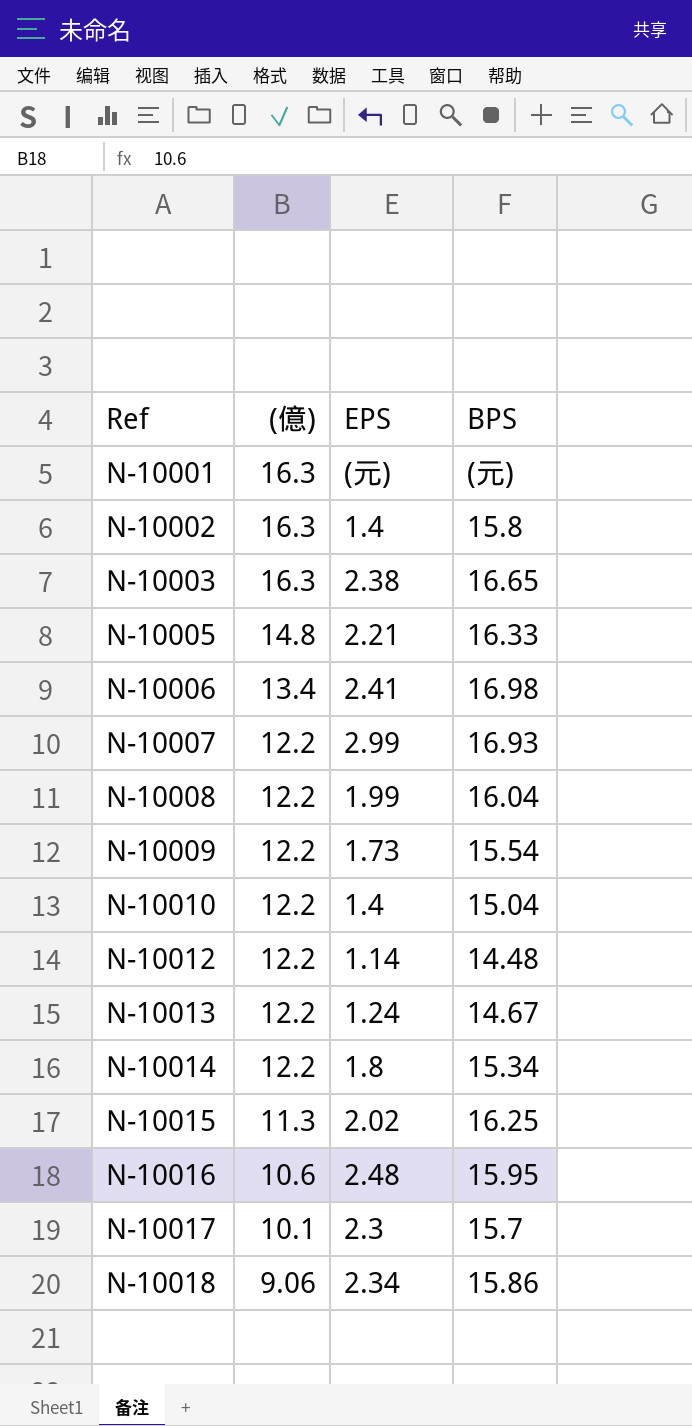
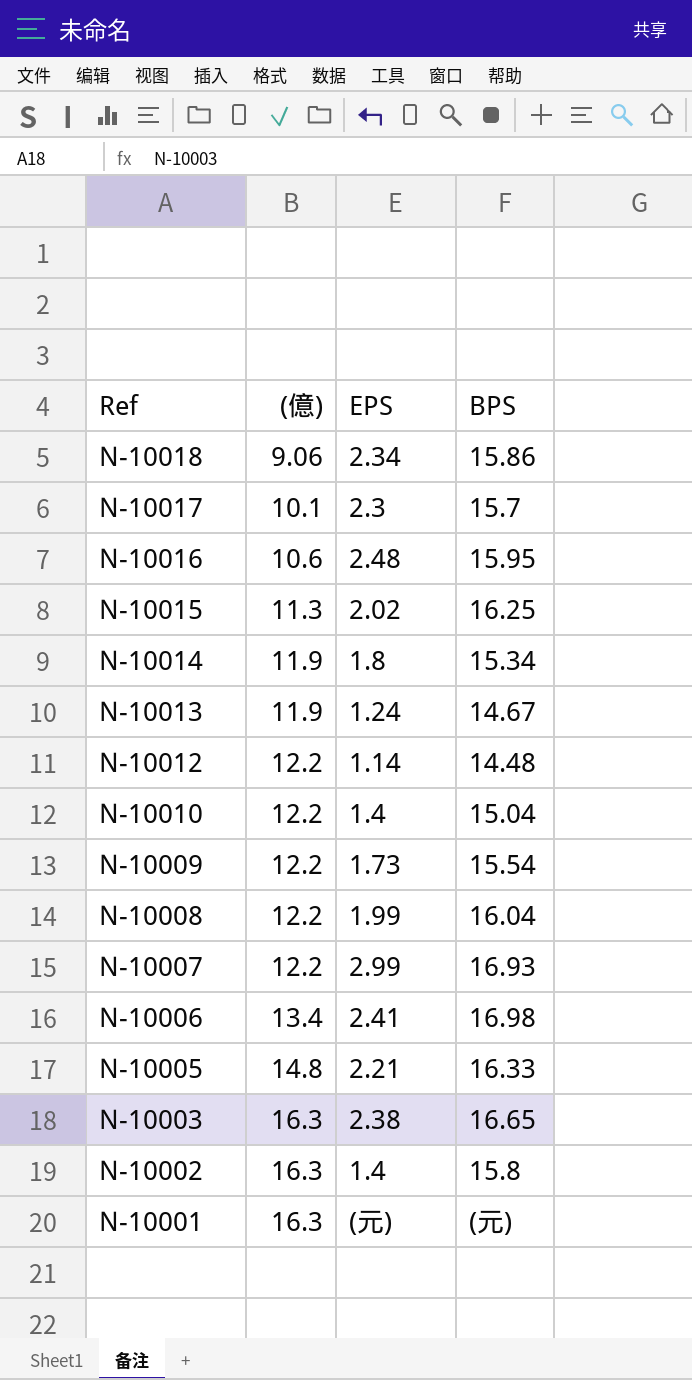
row order: Ref ascending -> Ref descending
N-10014 | (億): 12.2 -> 11.9
N-10013 | (億): 12.2 -> 11.9

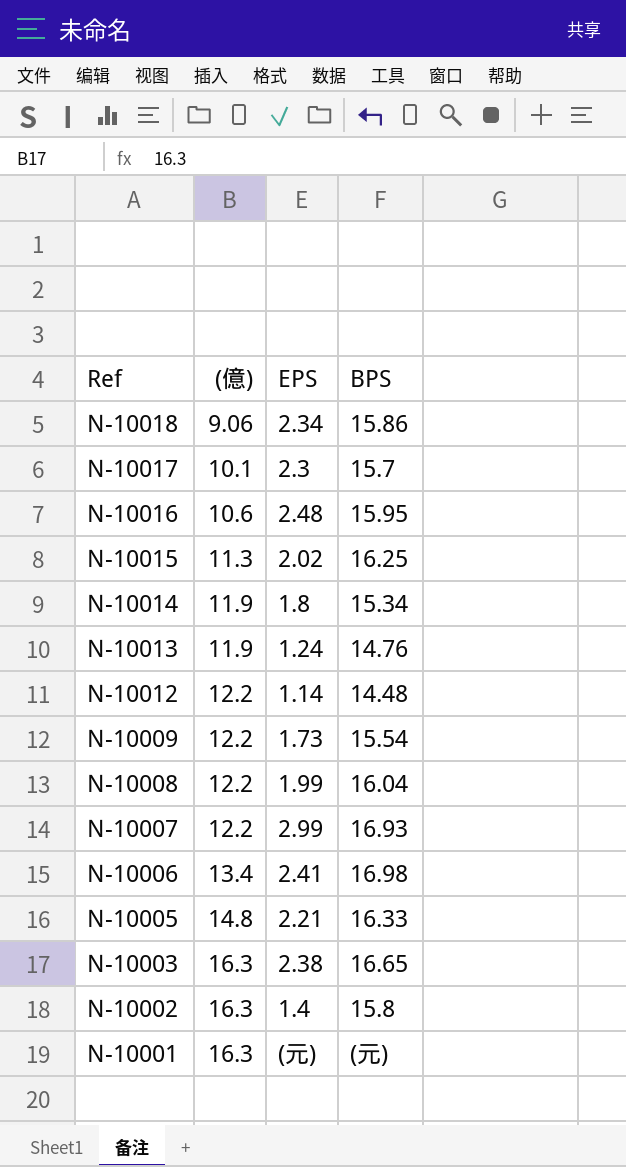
row N-10010: 12.2 | 1.4 | 15.04 -> none
N-10013 | BPS: 14.67 -> 14.76

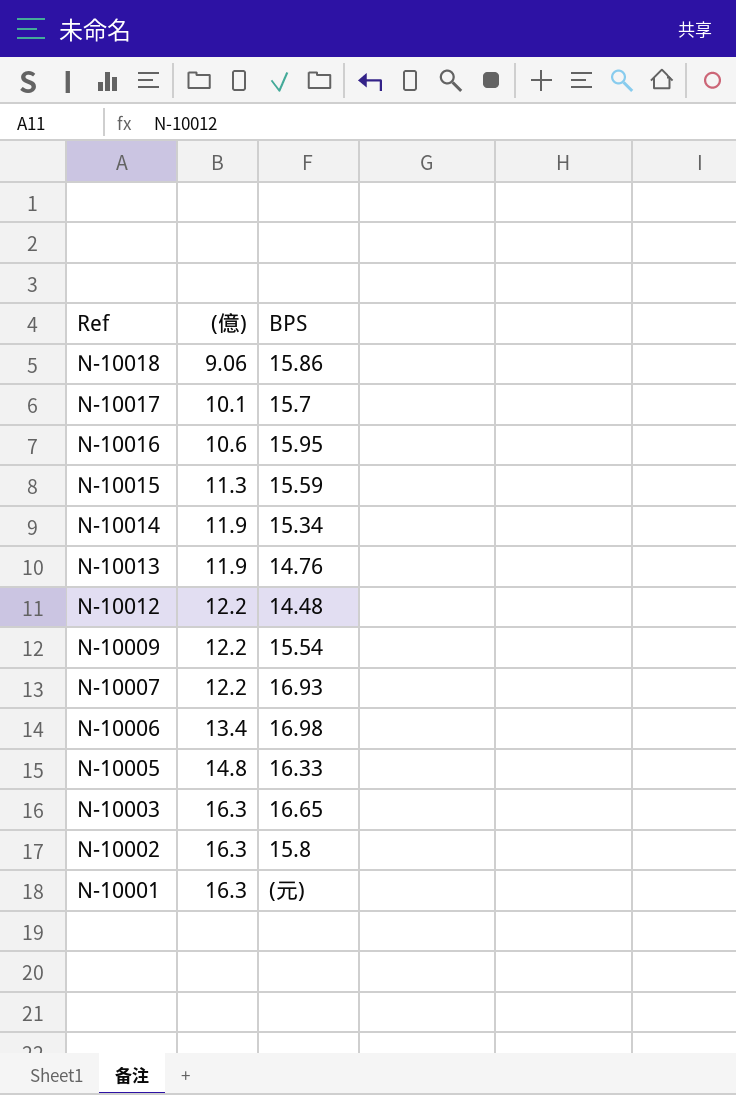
column EPS | position: 3 -> none
row N-10008: 12.2 | 1.99 | 16.04 -> none
N-10015 | BPS: 16.25 -> 15.59

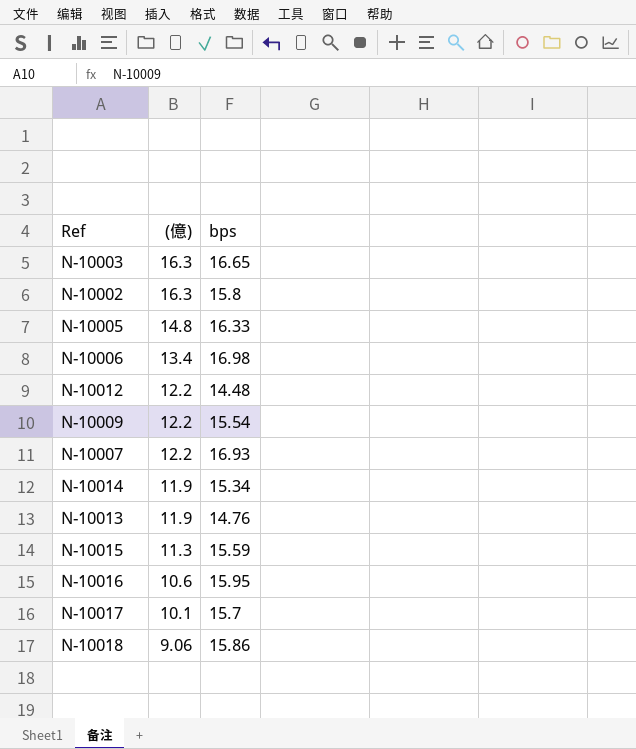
row order: Ref descending -> (億) descending
column name: BPS -> bps
row N-10001: 16.3 | (元) -> none

